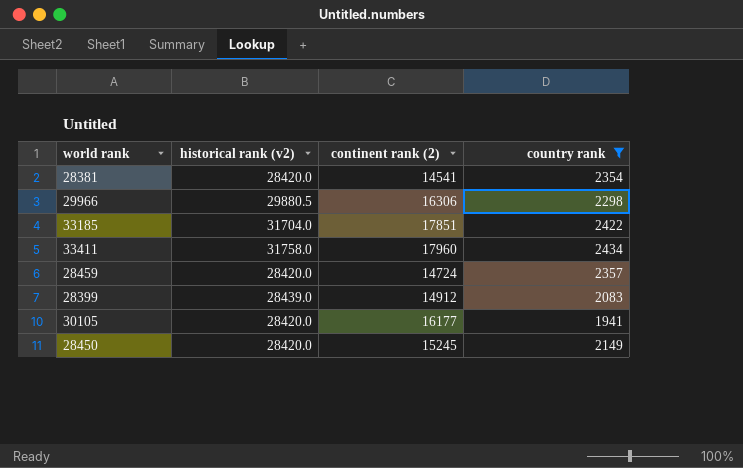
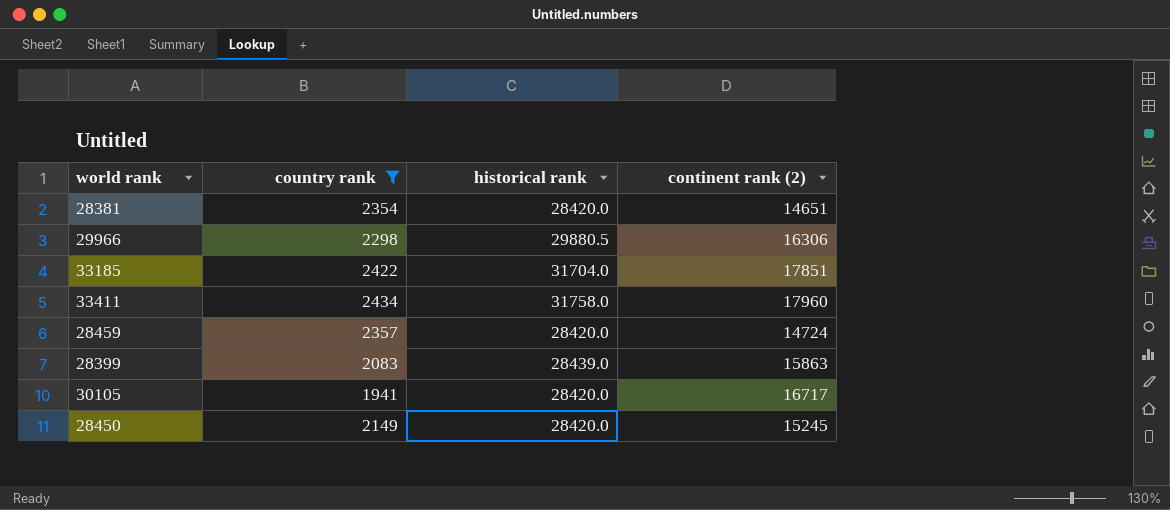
column country rank | position: 4 -> 2
column name: historical rank (v2) -> historical rank
28381 | continent rank (2): 14541 -> 14651
28399 | continent rank (2): 14912 -> 15863
30105 | continent rank (2): 16177 -> 16717

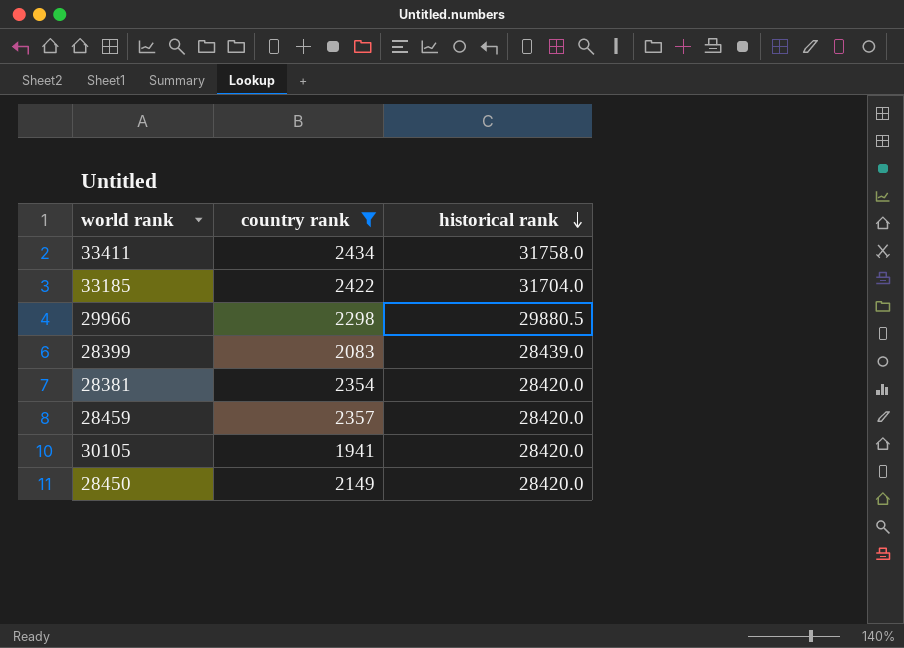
row order: none -> historical rank descending
column continent rank (2) | position: 4 -> none

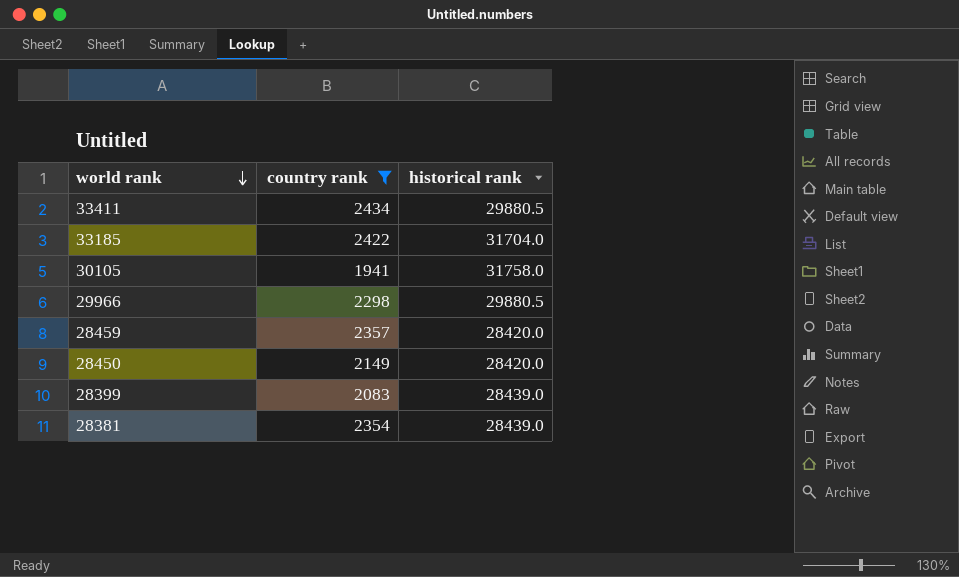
row order: historical rank descending -> world rank descending
33411 | historical rank: 31758.0 -> 29880.5
30105 | historical rank: 28420.0 -> 31758.0
28381 | historical rank: 28420.0 -> 28439.0

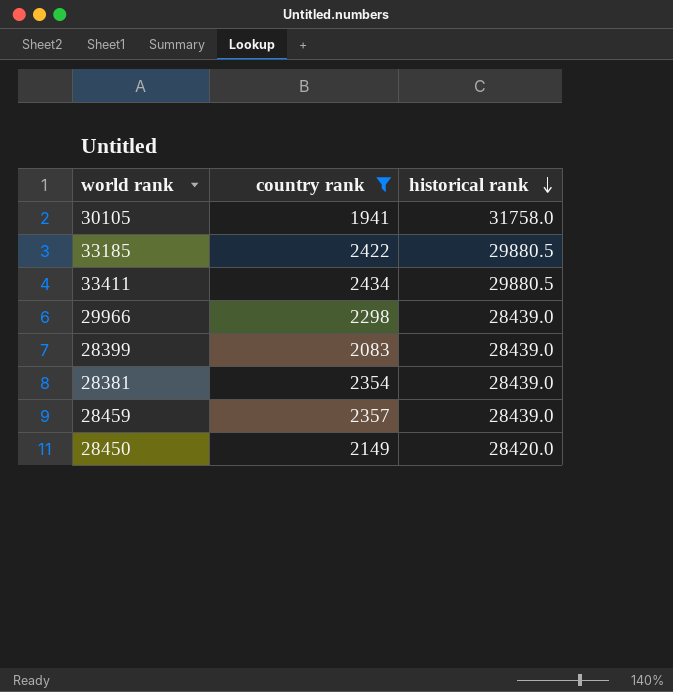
row order: world rank descending -> historical rank descending
33185 | historical rank: 31704.0 -> 29880.5
29966 | historical rank: 29880.5 -> 28439.0
28459 | historical rank: 28420.0 -> 28439.0

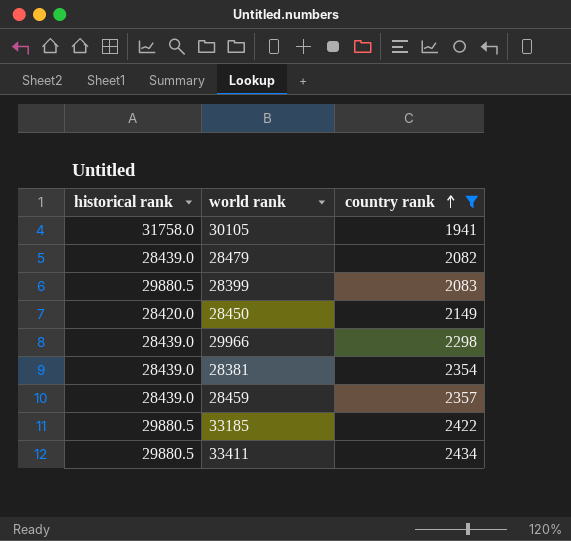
row order: historical rank descending -> country rank ascending
column historical rank | position: 3 -> 1
row 28479: none -> 28439.0 | 2082
28399 | historical rank: 28439.0 -> 29880.5

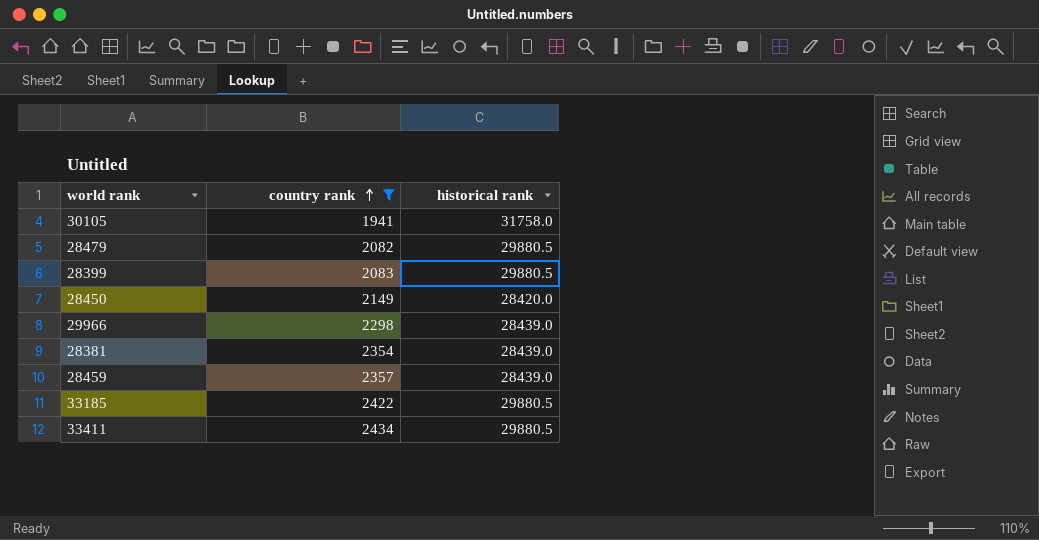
column historical rank | position: 1 -> 3
28479 | historical rank: 28439.0 -> 29880.5

